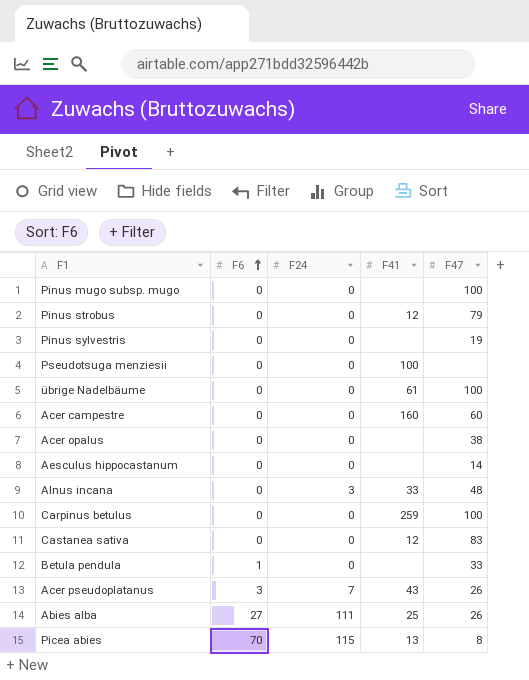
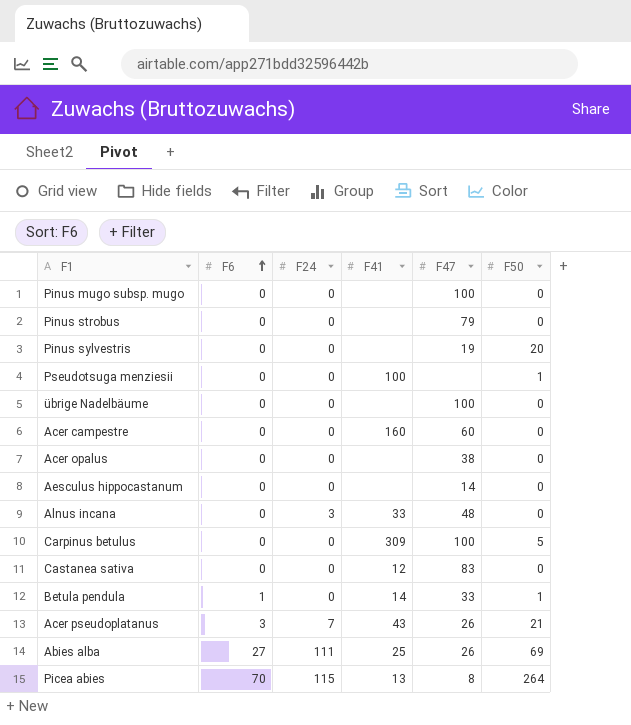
column F50 | position: none -> 6
Pinus strobus | F41: 12 -> none
übrige Nadelbäume | F41: 61 -> none
Carpinus betulus | F41: 259 -> 309
Betula pendula | F41: none -> 14

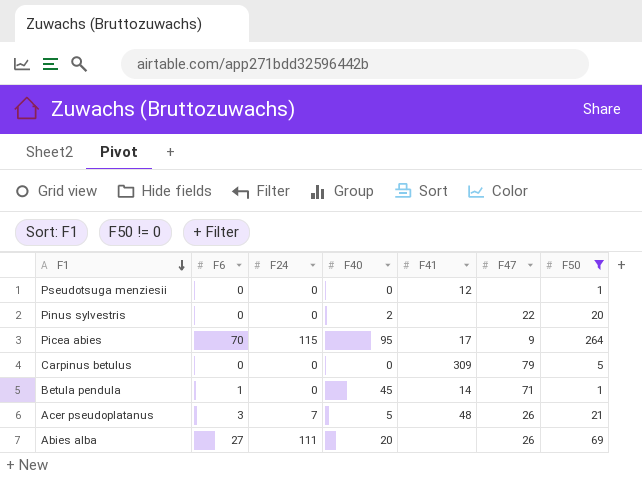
filter: none -> F50 != 0
row order: F6 ascending -> F1 descending
column F40 | position: none -> 4
Pseudotsuga menziesii | F41: 100 -> 12
Pinus sylvestris | F47: 19 -> 22
Picea abies | F41: 13 -> 17
Picea abies | F47: 8 -> 9
Carpinus betulus | F47: 100 -> 79
Betula pendula | F47: 33 -> 71
Acer pseudoplatanus | F41: 43 -> 48
Abies alba | F41: 25 -> none

